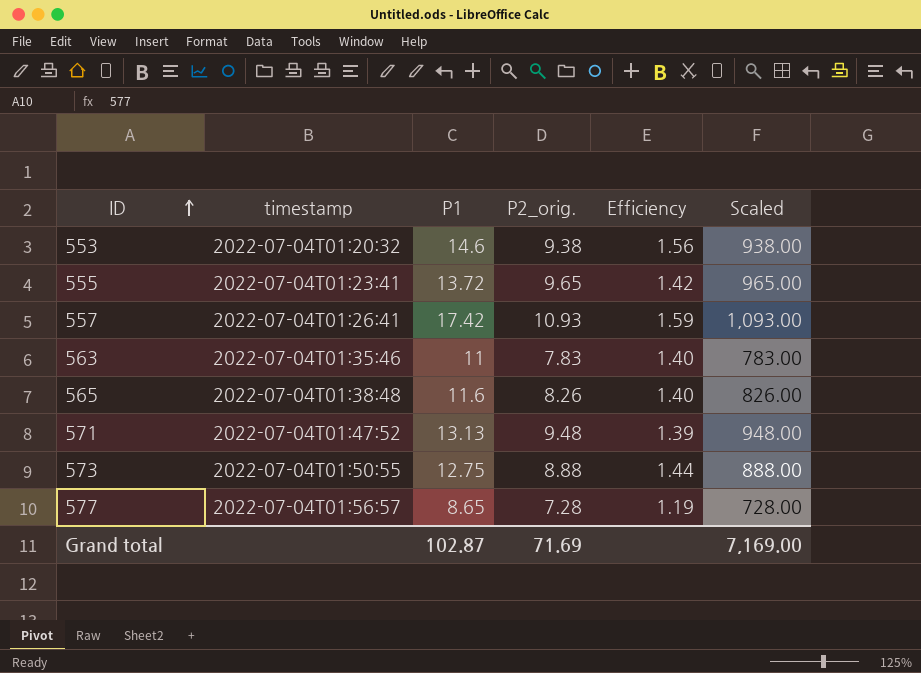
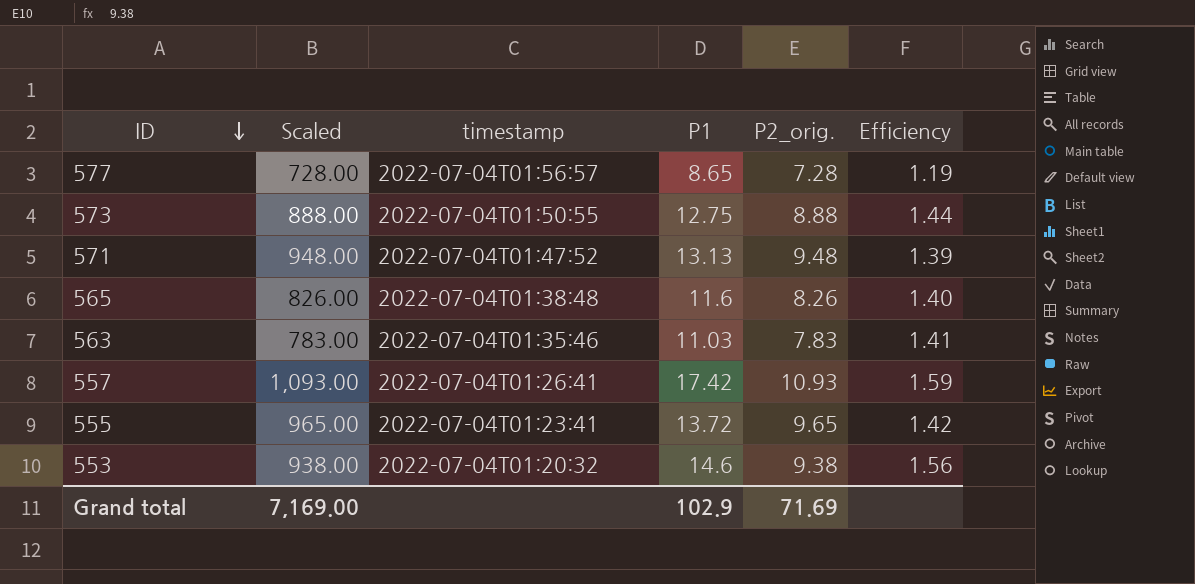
row order: ID ascending -> ID descending
column Scaled | position: 6 -> 2
563 | P1: 11 -> 11.03
563 | Efficiency: 1.40 -> 1.41
Grand total | P1: 102.87 -> 102.9

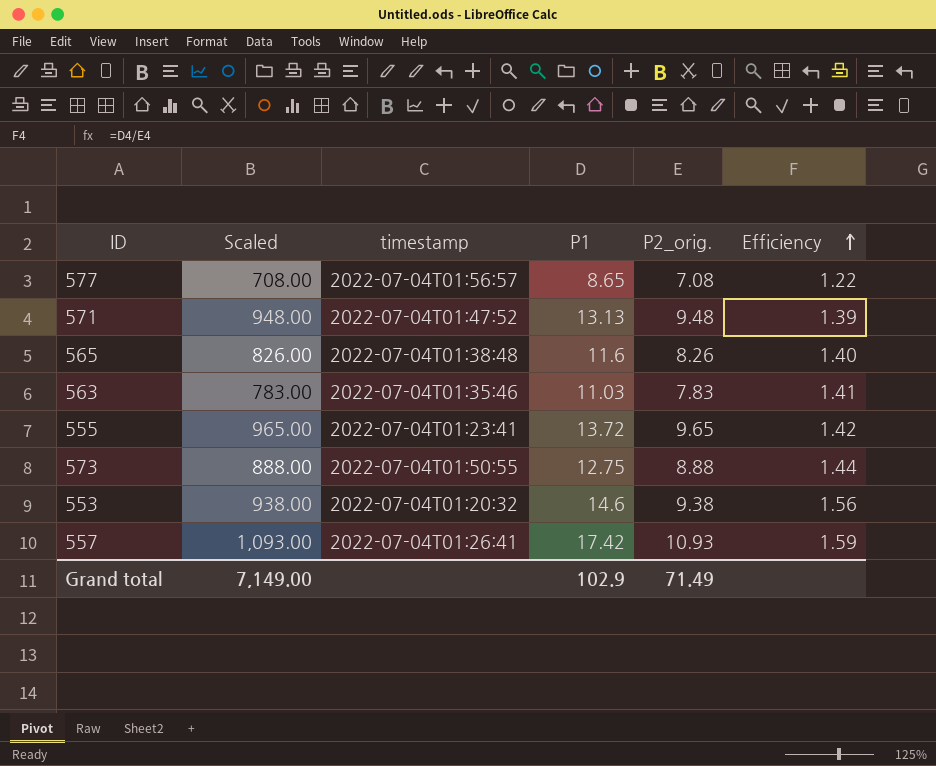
row order: ID descending -> Efficiency ascending
577 | Scaled: 728.00 -> 708.00
577 | P2_orig.: 7.28 -> 7.08
577 | Efficiency: 1.19 -> 1.22
Grand total | Scaled: 7,169.00 -> 7,149.00
Grand total | P2_orig.: 71.69 -> 71.49

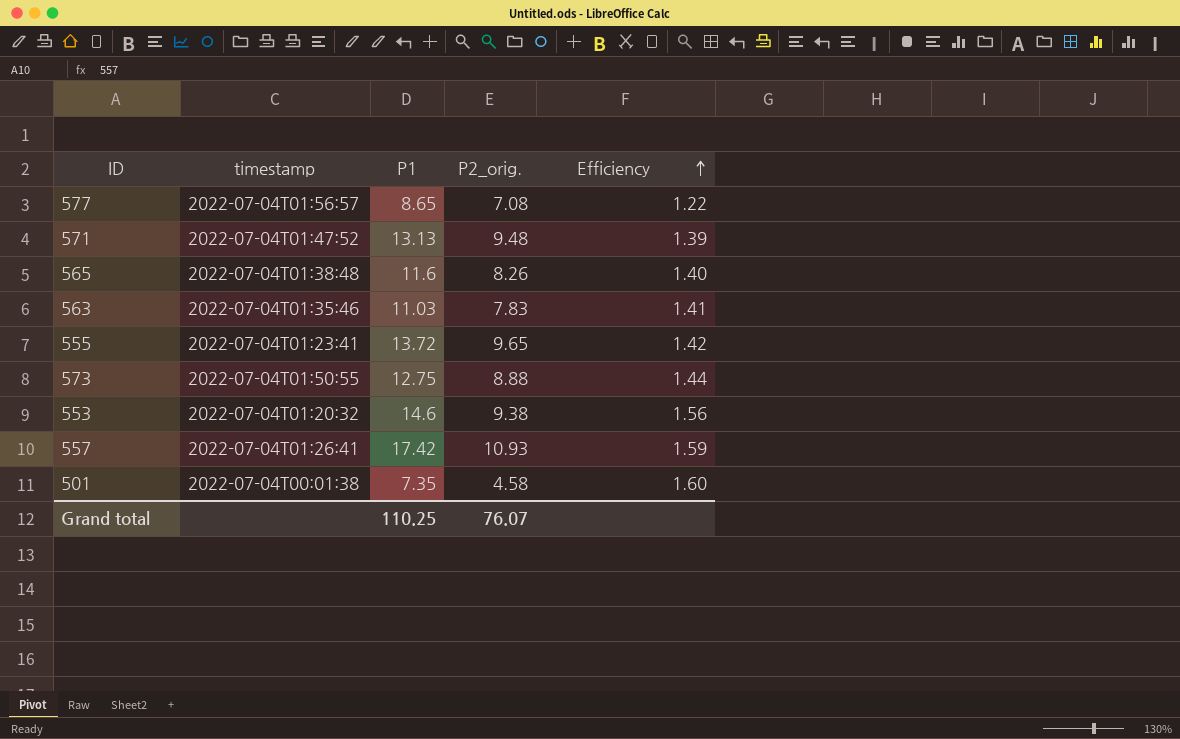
column Scaled | formula: [P2_orig.] * 100 -> none
row 501: none -> 2022-07-04T00:01:38 | 7.35 | 4.58 | 1.60
Grand total | P1: 102.9 -> 110.25
Grand total | P2_orig.: 71.49 -> 76.07

